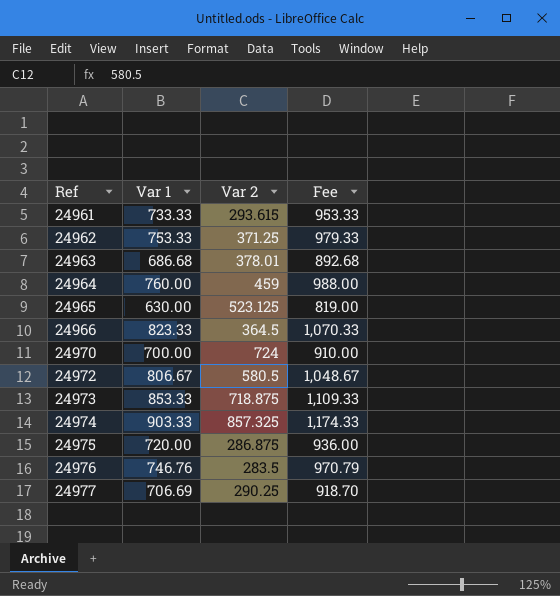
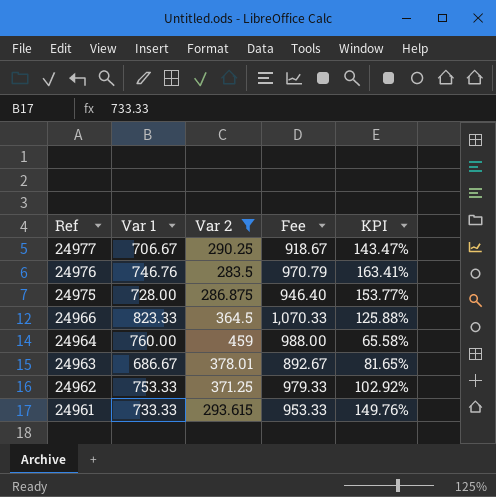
filter: none -> Var 2 <= 459
row order: Ref ascending -> Ref descending
column KPI | formula: none -> ([Var 1] - [Var 2]) / [Var 2]
24977 | Var 1: 706.69 -> 706.67
24977 | Fee: 918.70 -> 918.67
24975 | Var 1: 720.00 -> 728.00
24975 | Fee: 936.00 -> 946.40
24963 | Var 1: 686.68 -> 686.67
24963 | Fee: 892.68 -> 892.67

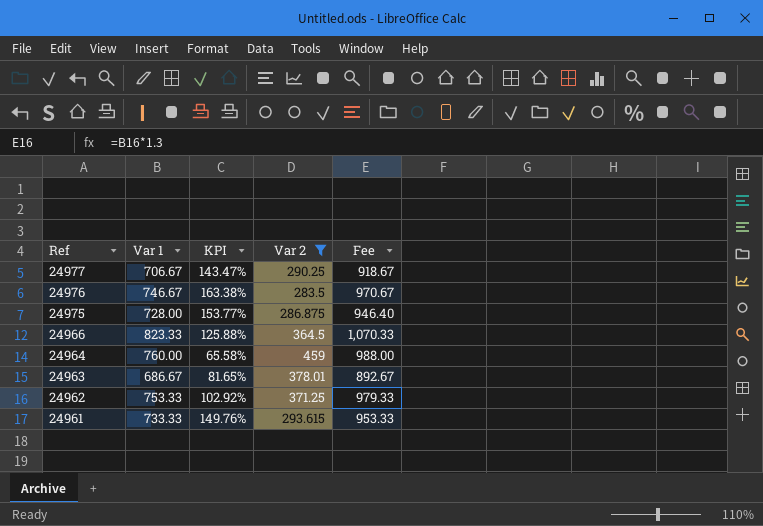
column KPI | position: 5 -> 3
24976 | Var 1: 746.76 -> 746.67
24976 | KPI: 163.41% -> 163.38%
24976 | Fee: 970.79 -> 970.67

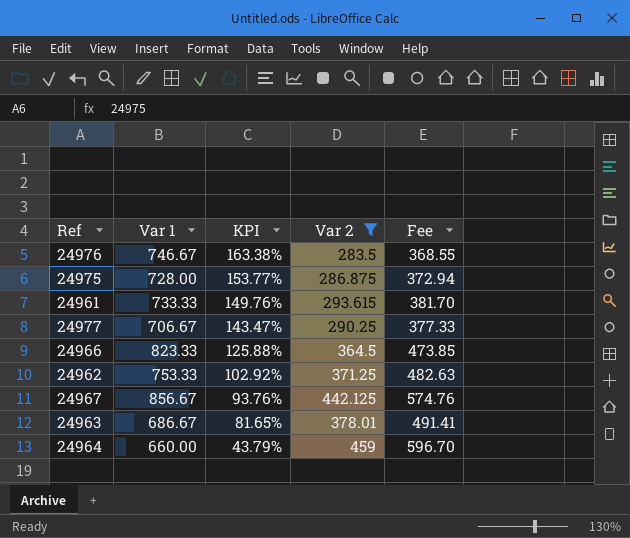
row order: Ref descending -> KPI descending
column Fee | formula: [Var 1] * 1.3 -> [Var 2] * 1.3
row 24967: none -> 856.67 | 93.76% | 442.125 | 574.76
24964 | Var 1: 760.00 -> 660.00
24964 | KPI: 65.58% -> 43.79%

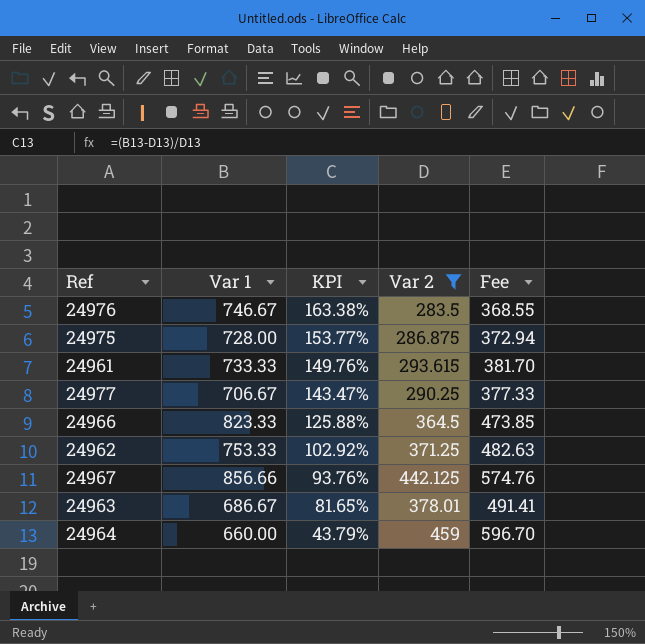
24967 | Var 1: 856.67 -> 856.66

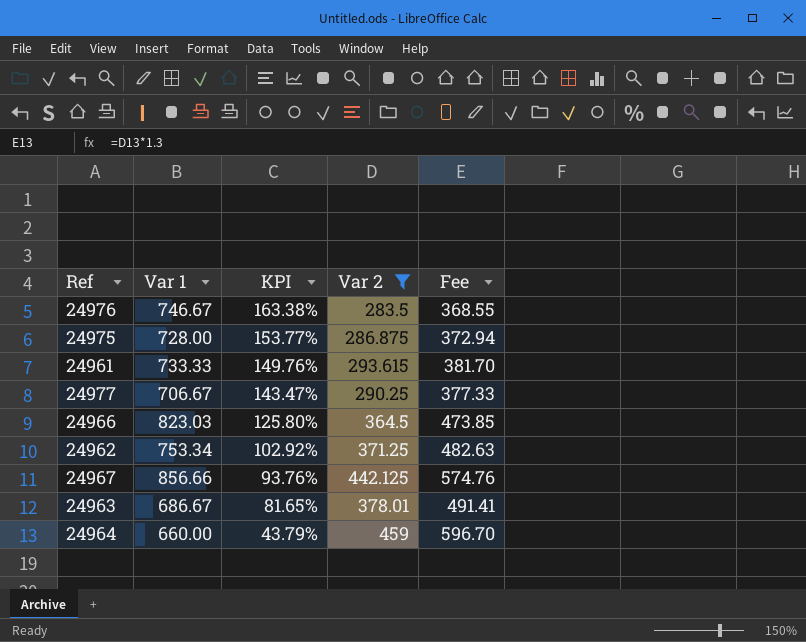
24966 | Var 1: 823.33 -> 823.03
24966 | KPI: 125.88% -> 125.80%
24962 | Var 1: 753.33 -> 753.34

